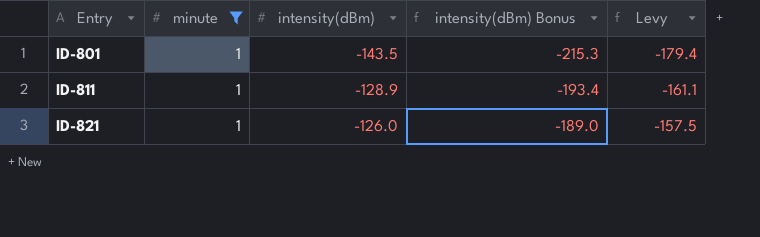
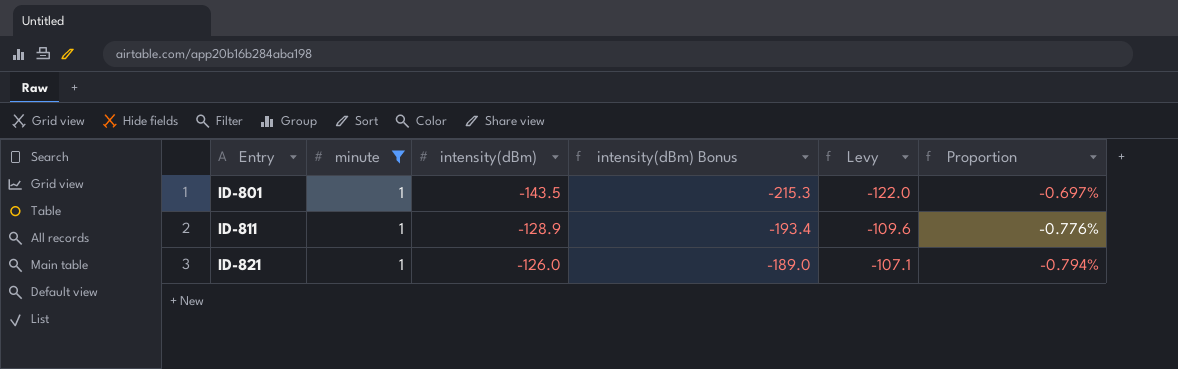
column Levy | formula: [intensity(dBm)] * 1.25 -> [intensity(dBm)] * 0.85
column Proportion | formula: none -> [minute] / [intensity(dBm)]

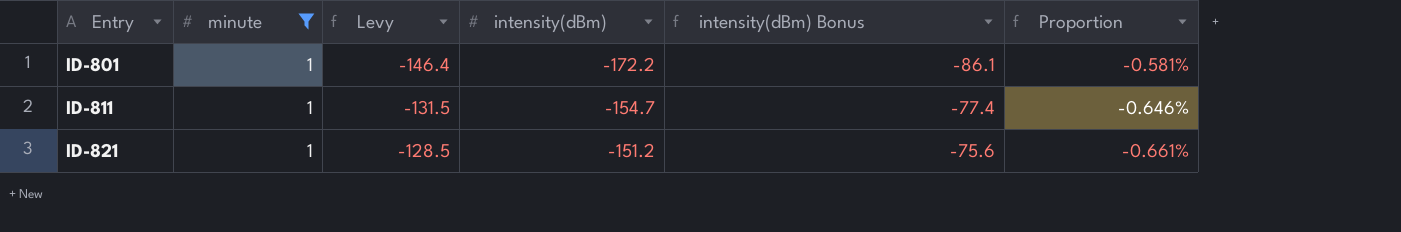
column Levy | position: 5 -> 3
column intensity(dBm) Bonus | formula: [intensity(dBm)] * 1.5 -> [intensity(dBm)] * 0.5
ID-801 | Levy: -122.0 -> -146.4
ID-801 | intensity(dBm): -143.5 -> -172.2
ID-801 | Proportion: -0.697% -> -0.581%
ID-811 | Levy: -109.6 -> -131.5
ID-811 | intensity(dBm): -128.9 -> -154.7
ID-811 | Proportion: -0.776% -> -0.646%
ID-821 | Levy: -107.1 -> -128.5
ID-821 | intensity(dBm): -126.0 -> -151.2
ID-821 | Proportion: -0.794% -> -0.661%

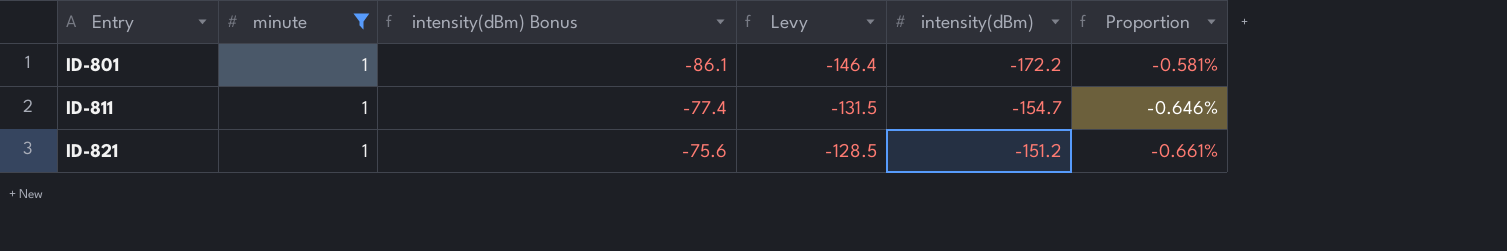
column intensity(dBm) Bonus | position: 5 -> 3

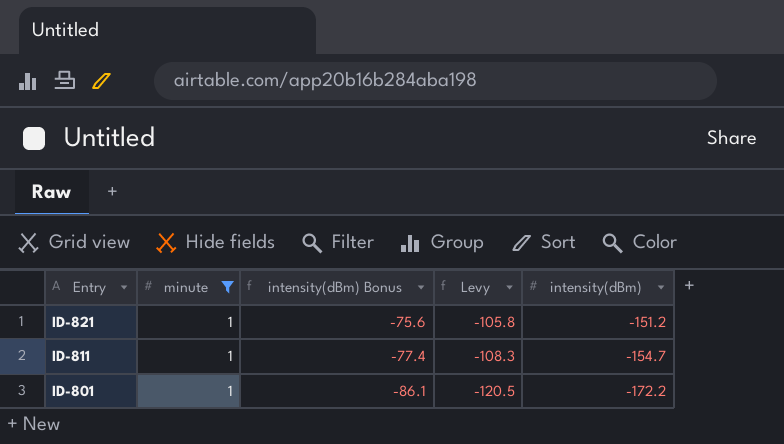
row order: Entry ascending -> Entry descending
column Proportion | formula: [minute] / [intensity(dBm)] -> none
column Levy | formula: [intensity(dBm)] * 0.85 -> [intensity(dBm)] * 0.7

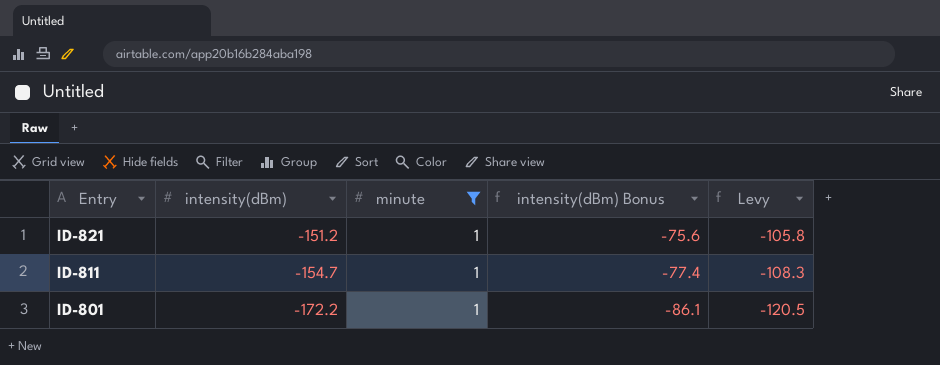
column intensity(dBm) | position: 5 -> 2

